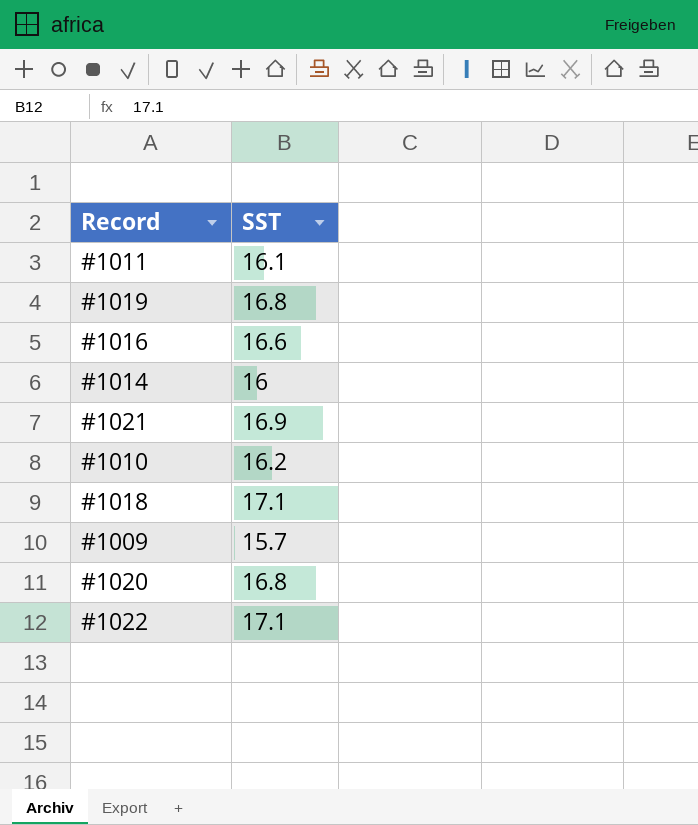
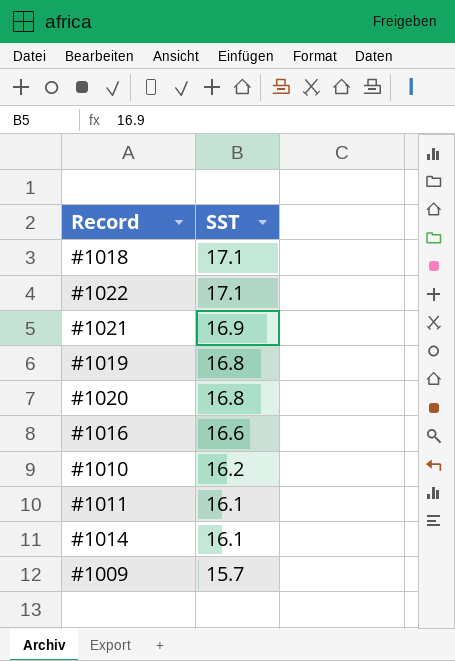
row order: none -> SST descending
#1014 | SST: 16 -> 16.1

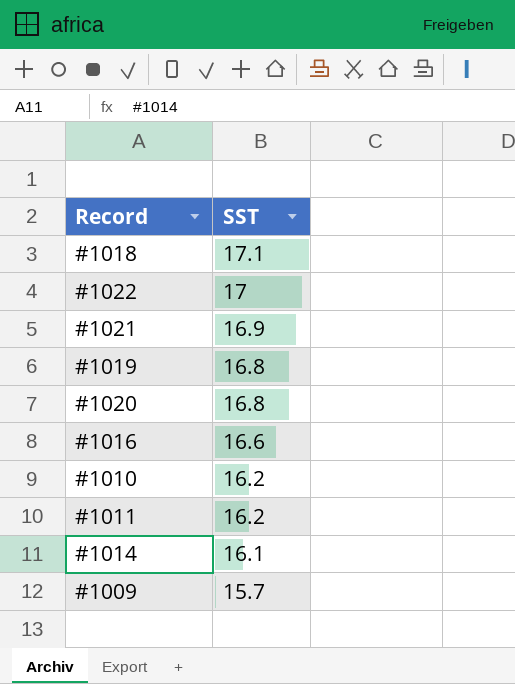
#1022 | SST: 17.1 -> 17
#1011 | SST: 16.1 -> 16.2

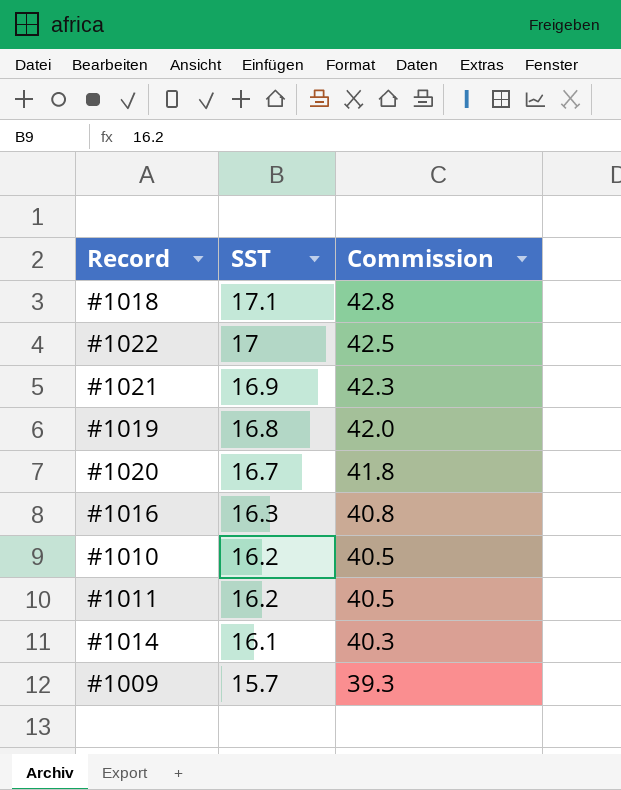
column Commission | formula: none -> [SST] * 2.5
#1020 | SST: 16.8 -> 16.7
#1016 | SST: 16.6 -> 16.3

